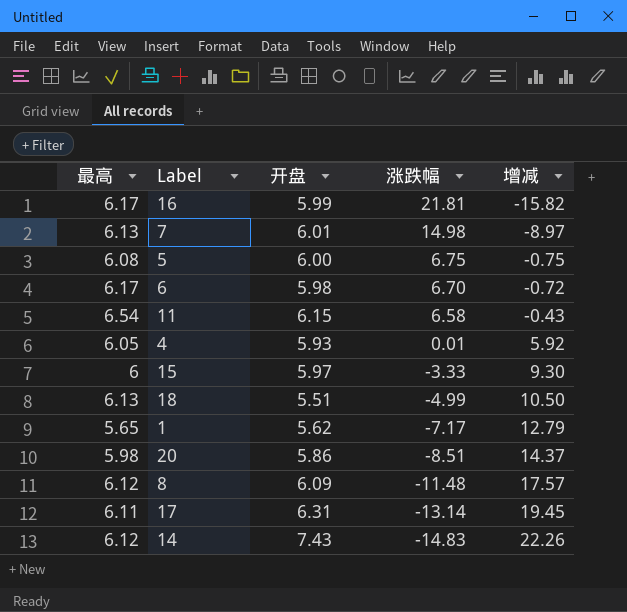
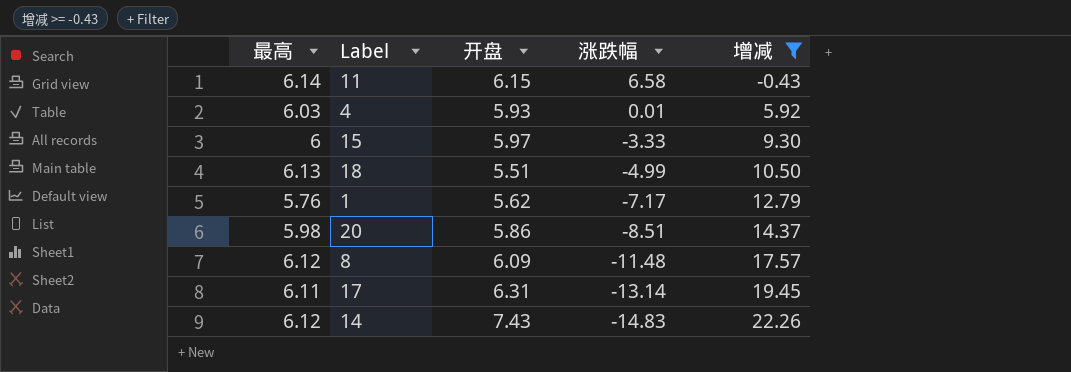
filter: none -> 增减 >= -0.43
11 | 最高: 6.54 -> 6.14
4 | 最高: 6.05 -> 6.03
1 | 最高: 5.65 -> 5.76

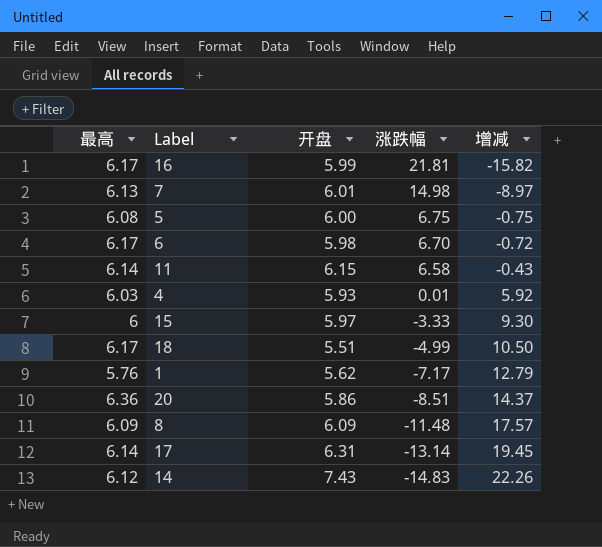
filter: 增减 >= -0.43 -> none
18 | 最高: 6.13 -> 6.17
20 | 最高: 5.98 -> 6.36
8 | 最高: 6.12 -> 6.09
17 | 最高: 6.11 -> 6.14

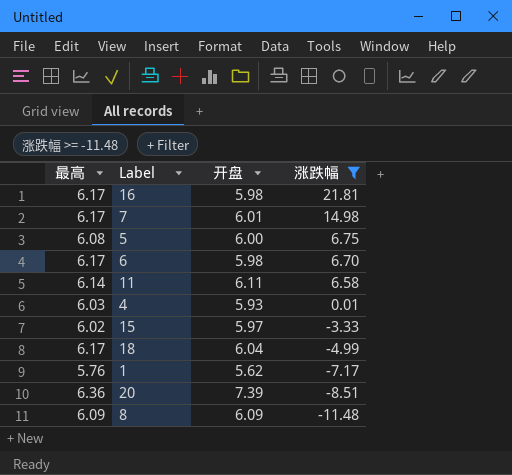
filter: none -> 涨跌幅 >= -11.48
column 增减 | formula: [开盘] - [涨跌幅] -> none
16 | 开盘: 5.99 -> 5.98
7 | 最高: 6.13 -> 6.17
11 | 开盘: 6.15 -> 6.11
15 | 最高: 6 -> 6.02
18 | 开盘: 5.51 -> 6.04
20 | 开盘: 5.86 -> 7.39

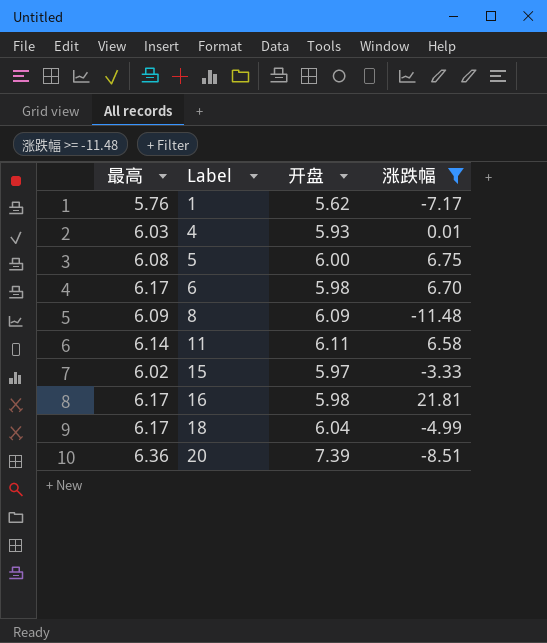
row order: 涨跌幅 descending -> Label ascending
row 7: 6.17 | 6.01 | 14.98 -> none

